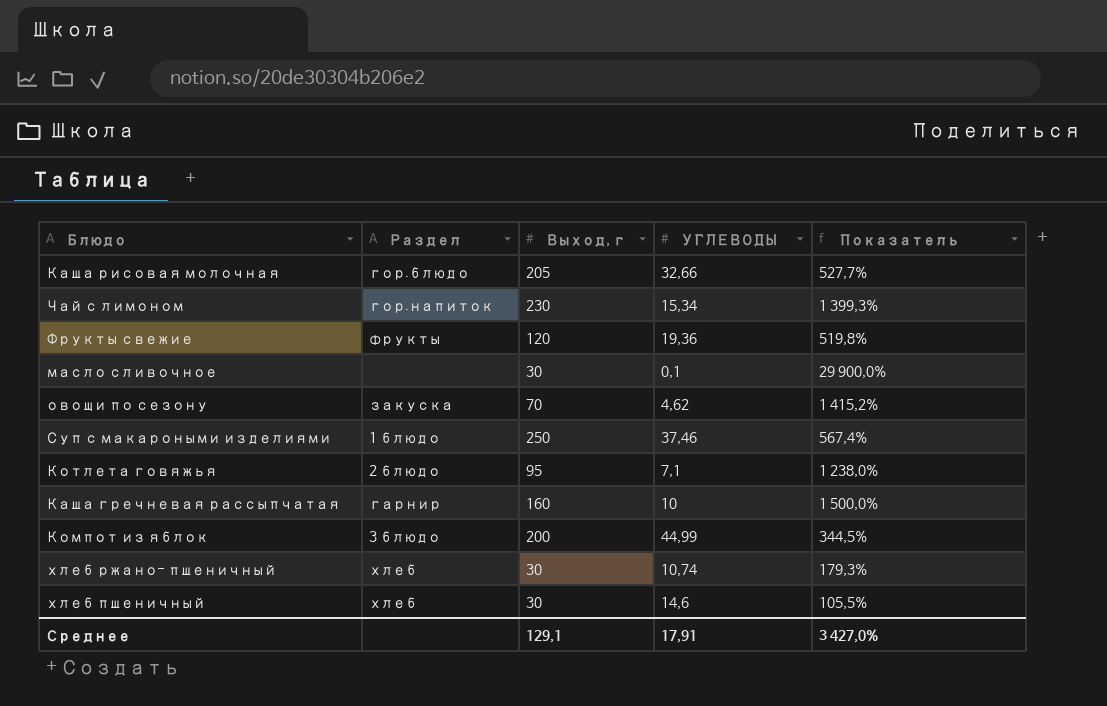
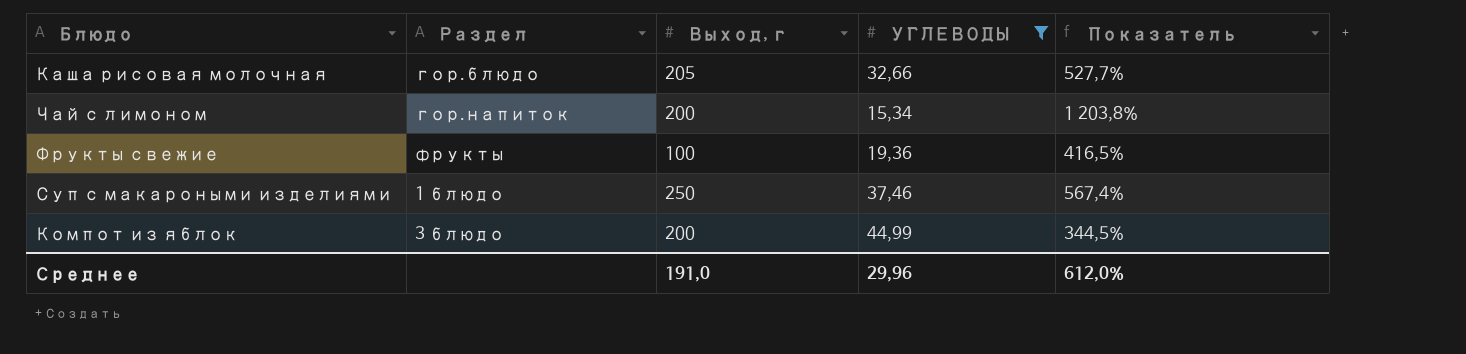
filter: none -> УГЛЕВОДЫ >= 15,34
Чай с лимоном | Выход, г: 230 -> 200
Чай с лимоном | Показатель: 1 399,3% -> 1 203,8%
Фрукты свежие | Выход, г: 120 -> 100
Фрукты свежие | Показатель: 519,8% -> 416,5%
Среднее | Выход, г: 129,1 -> 191,0
Среднее | УГЛЕВОДЫ: 17,91 -> 29,96
Среднее | Показатель: 3 427,0% -> 612,0%

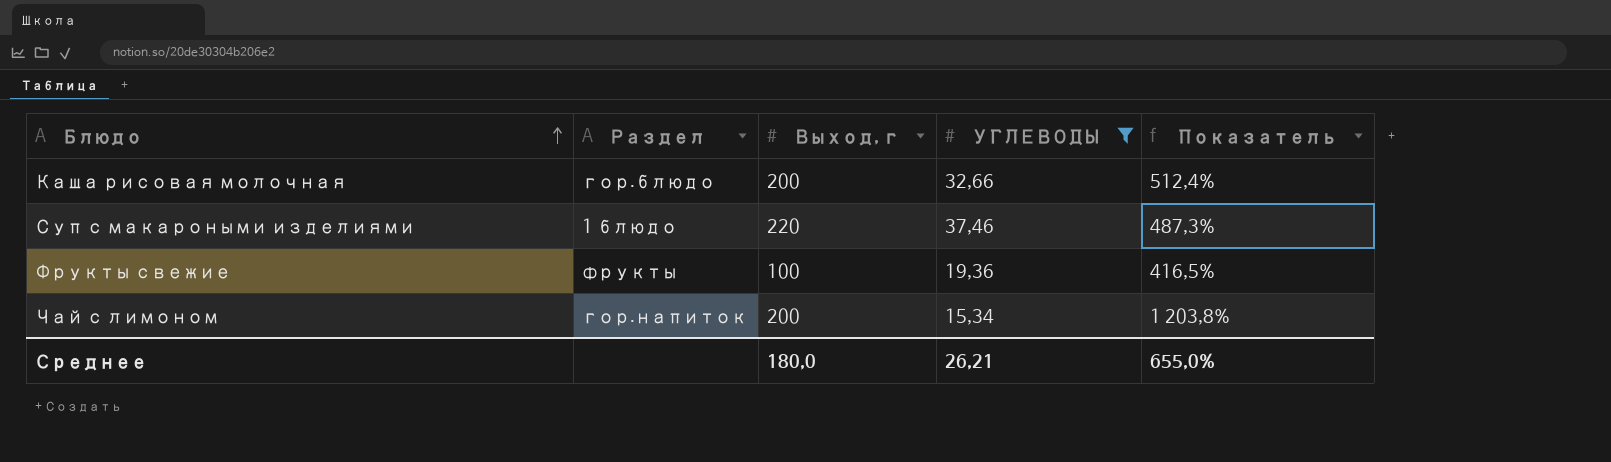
row order: none -> Блюдо ascending
row Компот из яблок: 3 блюдо | 200 | 44,99 | 344,5% -> none
Каша рисовая молочная | Выход, г: 205 -> 200
Каша рисовая молочная | Показатель: 527,7% -> 512,4%
Суп с макароными изделиями | Выход, г: 250 -> 220
Суп с макароными изделиями | Показатель: 567,4% -> 487,3%
Среднее | Выход, г: 191,0 -> 180,0
Среднее | УГЛЕВОДЫ: 29,96 -> 26,21
Среднее | Показатель: 612,0% -> 655,0%

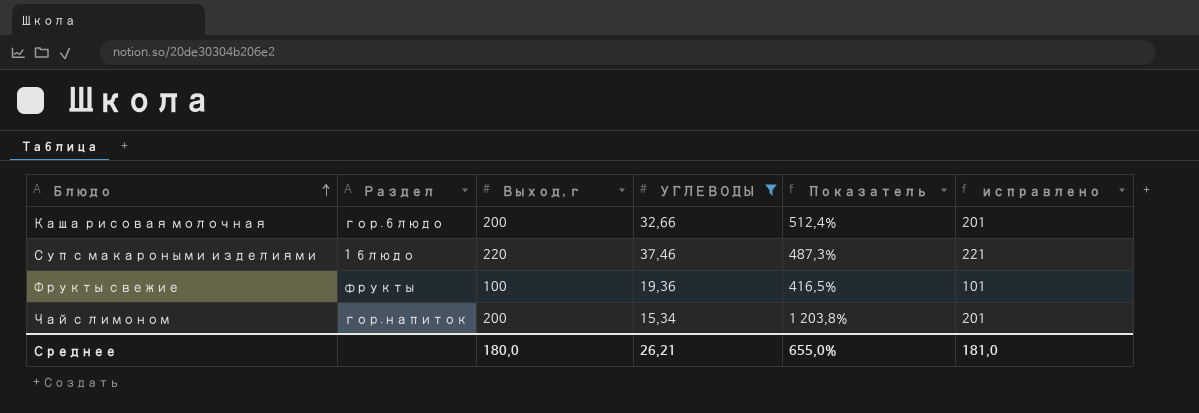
column исправлено | formula: none -> [Выход, г] + 1

